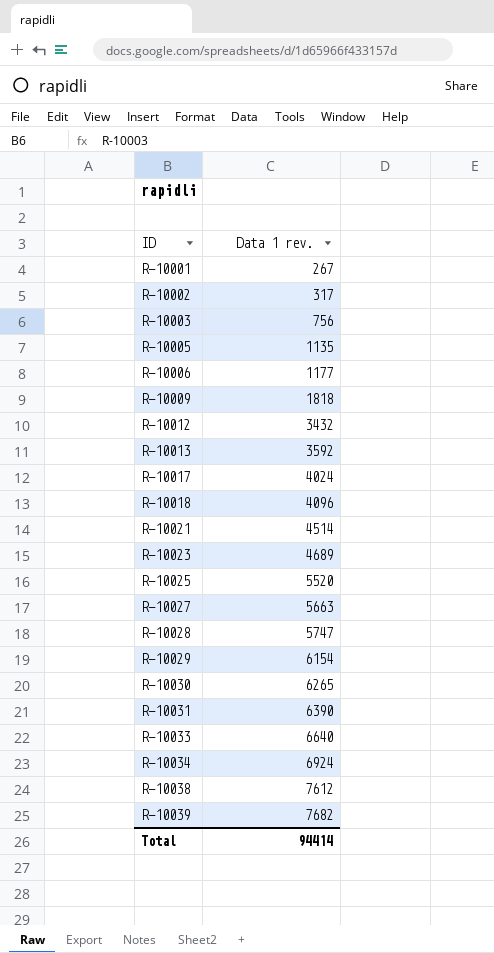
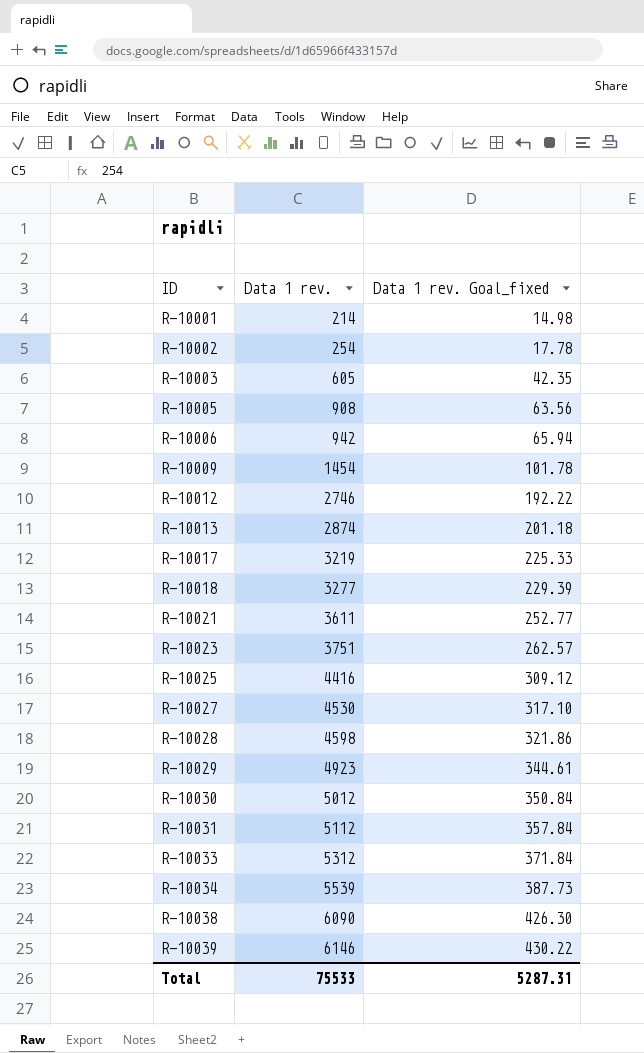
column Data 1 rev. Goal_fixed | formula: none -> [Data 1 rev.] * 0.07
R-10001 | Data 1 rev.: 267 -> 214
R-10002 | Data 1 rev.: 317 -> 254
R-10003 | Data 1 rev.: 756 -> 605
R-10005 | Data 1 rev.: 1135 -> 908
R-10006 | Data 1 rev.: 1177 -> 942
R-10009 | Data 1 rev.: 1818 -> 1454
R-10012 | Data 1 rev.: 3432 -> 2746
R-10013 | Data 1 rev.: 3592 -> 2874
R-10017 | Data 1 rev.: 4024 -> 3219
R-10018 | Data 1 rev.: 4096 -> 3277
R-10021 | Data 1 rev.: 4514 -> 3611
R-10023 | Data 1 rev.: 4689 -> 3751
R-10025 | Data 1 rev.: 5520 -> 4416
R-10027 | Data 1 rev.: 5663 -> 4530
R-10028 | Data 1 rev.: 5747 -> 4598
R-10029 | Data 1 rev.: 6154 -> 4923
R-10030 | Data 1 rev.: 6265 -> 5012
R-10031 | Data 1 rev.: 6390 -> 5112
R-10033 | Data 1 rev.: 6640 -> 5312
R-10034 | Data 1 rev.: 6924 -> 5539
R-10038 | Data 1 rev.: 7612 -> 6090
R-10039 | Data 1 rev.: 7682 -> 6146
Total | Data 1 rev.: 94414 -> 75533

